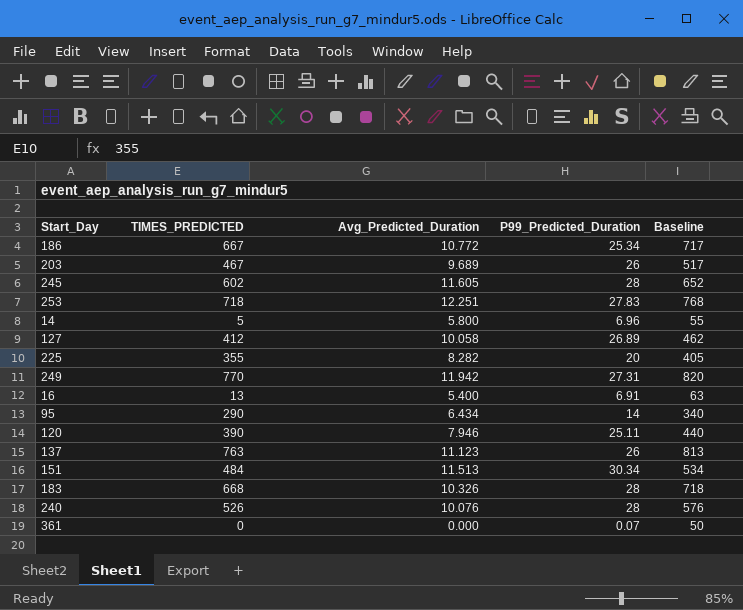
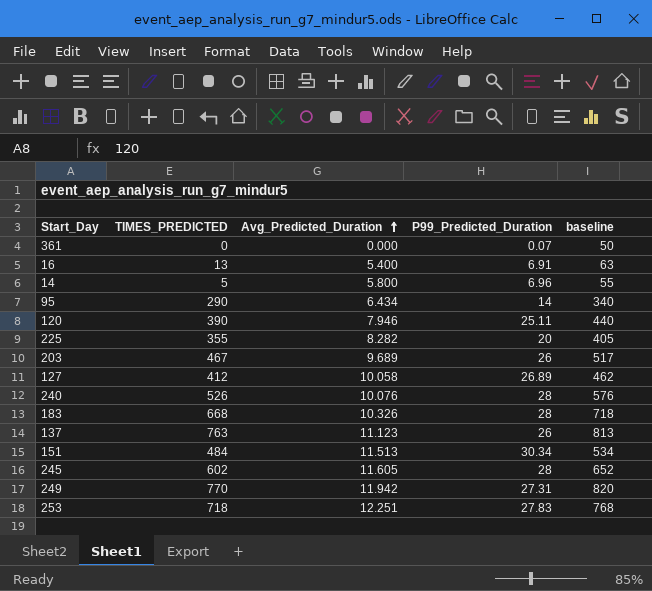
row order: none -> Avg_Predicted_Duration ascending
column name: Baseline -> baseline
row 186: 667 | 10.772 | 25.34 | 717 -> none

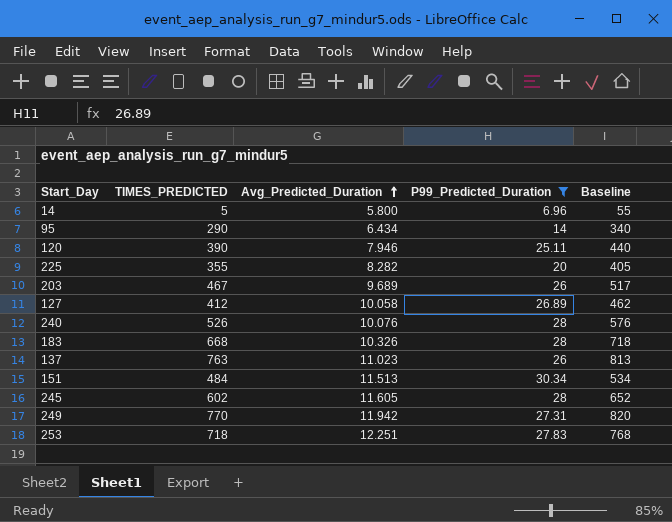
filter: none -> P99_Predicted_Duration >= 6.96
column name: baseline -> Baseline
137 | Avg_Predicted_Duration: 11.123 -> 11.023

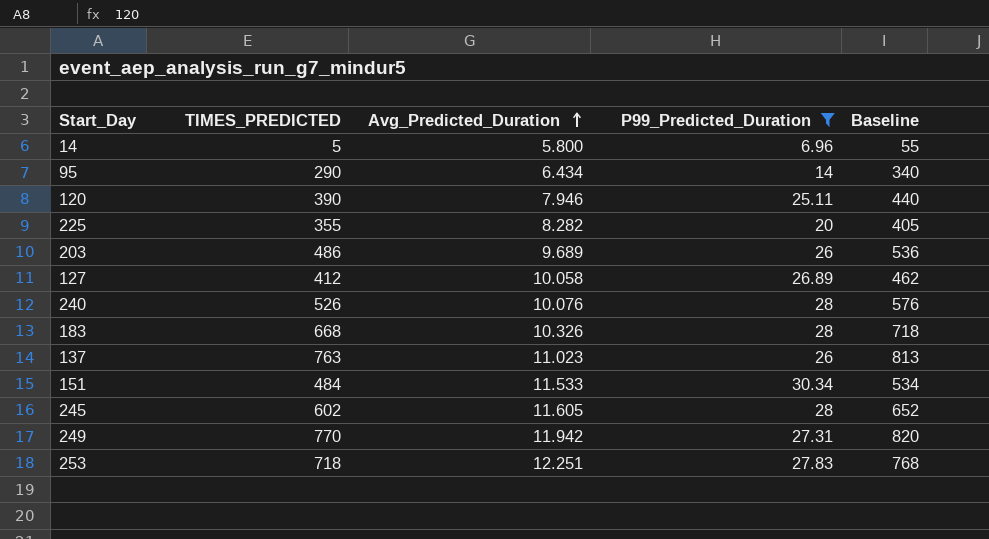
203 | TIMES_PREDICTED: 467 -> 486
203 | Baseline: 517 -> 536
151 | Avg_Predicted_Duration: 11.513 -> 11.533

